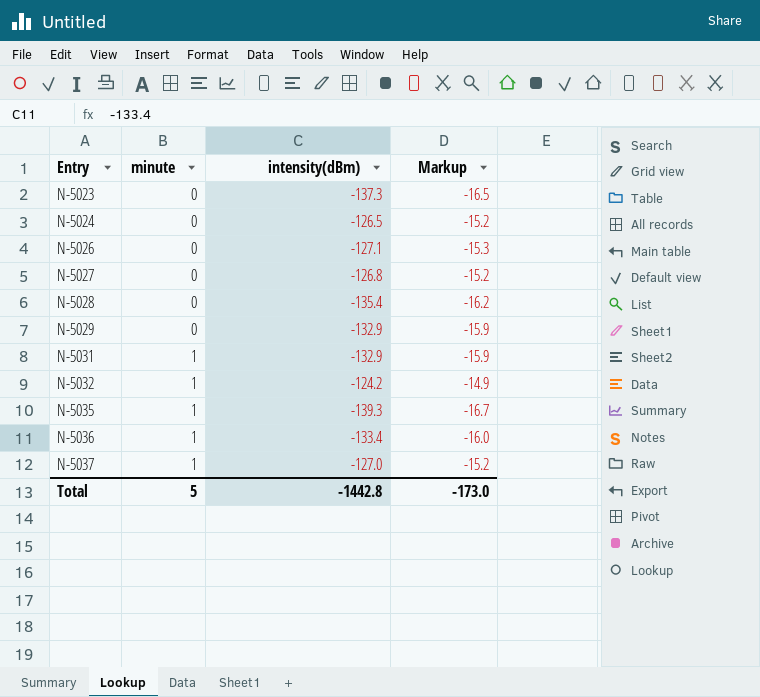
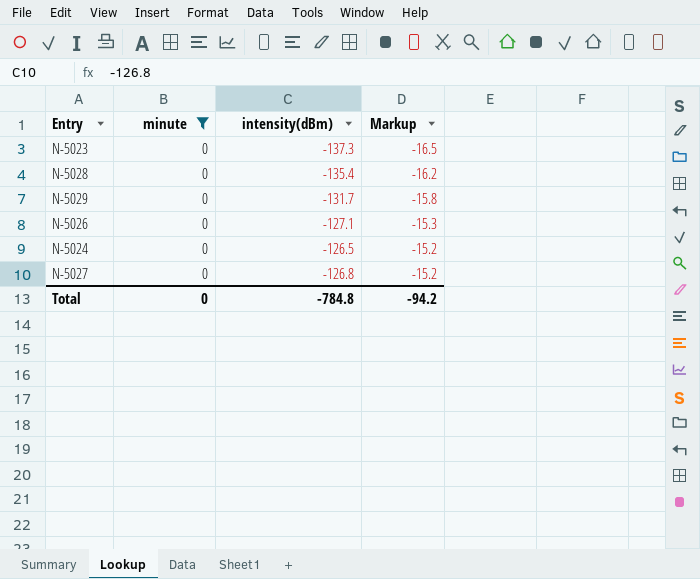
filter: none -> minute = 0
row order: Entry ascending -> Markup ascending
N-5029 | intensity(dBm): -132.9 -> -131.7
N-5029 | Markup: -15.9 -> -15.8
Total | minute: 5 -> 0
Total | intensity(dBm): -1442.8 -> -784.8
Total | Markup: -173.0 -> -94.2

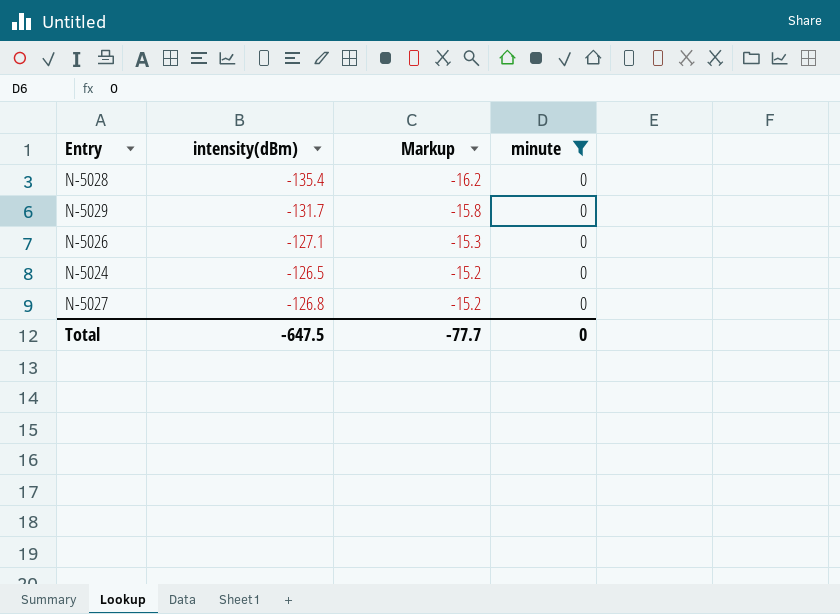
column minute | position: 2 -> 4
row N-5023: 0 | -137.3 | -16.5 -> none
Total | intensity(dBm): -784.8 -> -647.5
Total | Markup: -94.2 -> -77.7

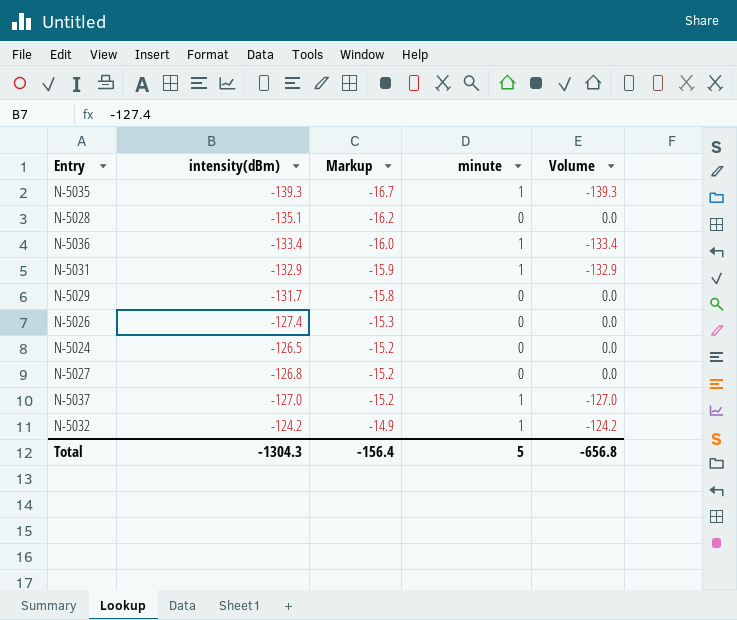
filter: minute = 0 -> none
column Volume | formula: none -> [intensity(dBm)] * [minute]
N-5028 | intensity(dBm): -135.4 -> -135.1
N-5026 | intensity(dBm): -127.1 -> -127.4
Total | intensity(dBm): -647.5 -> -1304.3
Total | Markup: -77.7 -> -156.4
Total | minute: 0 -> 5

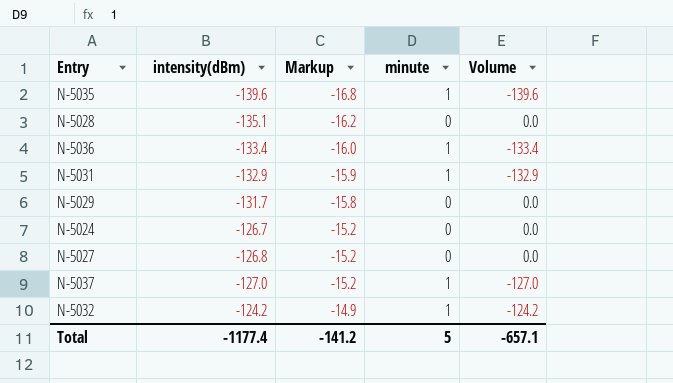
row N-5026: -127.4 | -15.3 | 0 | 0.0 -> none
N-5035 | intensity(dBm): -139.3 -> -139.6
N-5035 | Markup: -16.7 -> -16.8
N-5035 | Volume: -139.3 -> -139.6
N-5024 | intensity(dBm): -126.5 -> -126.7
Total | intensity(dBm): -1304.3 -> -1177.4
Total | Markup: -156.4 -> -141.2
Total | Volume: -656.8 -> -657.1

